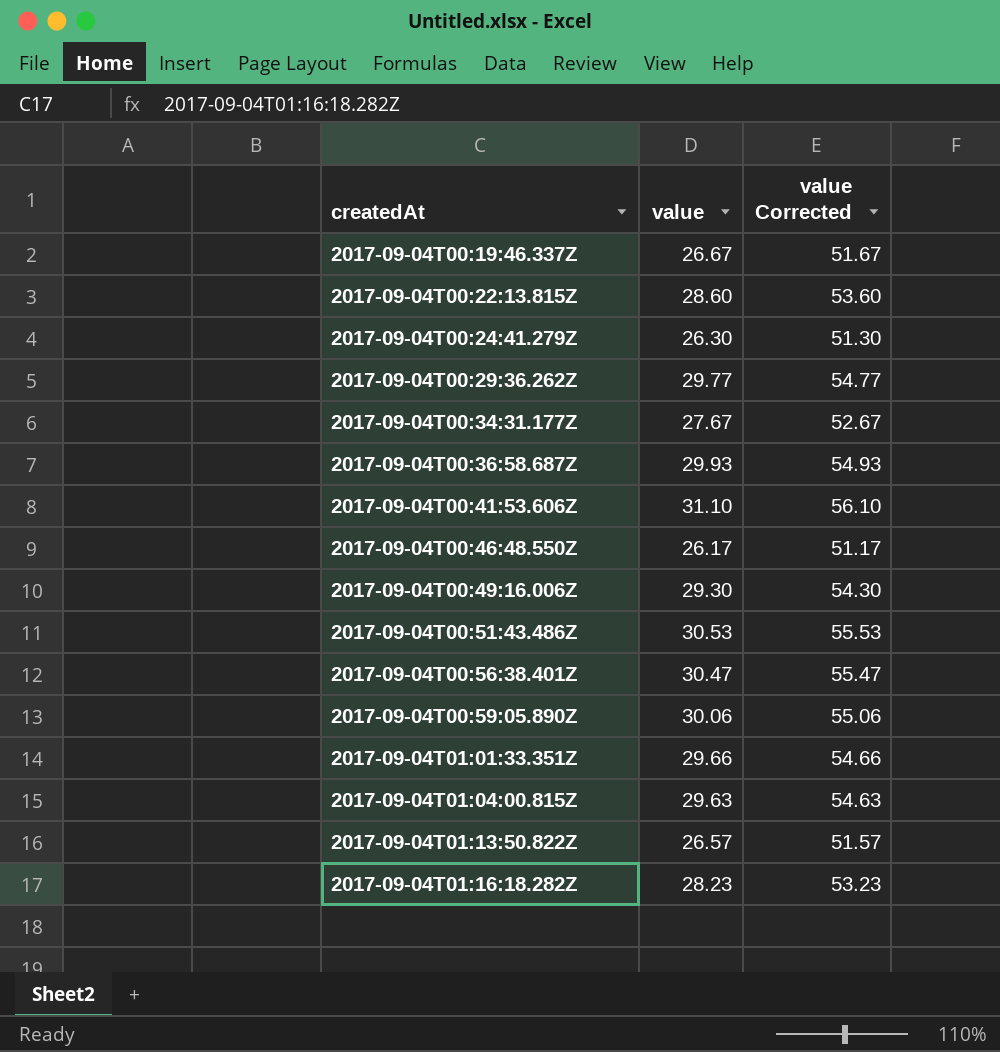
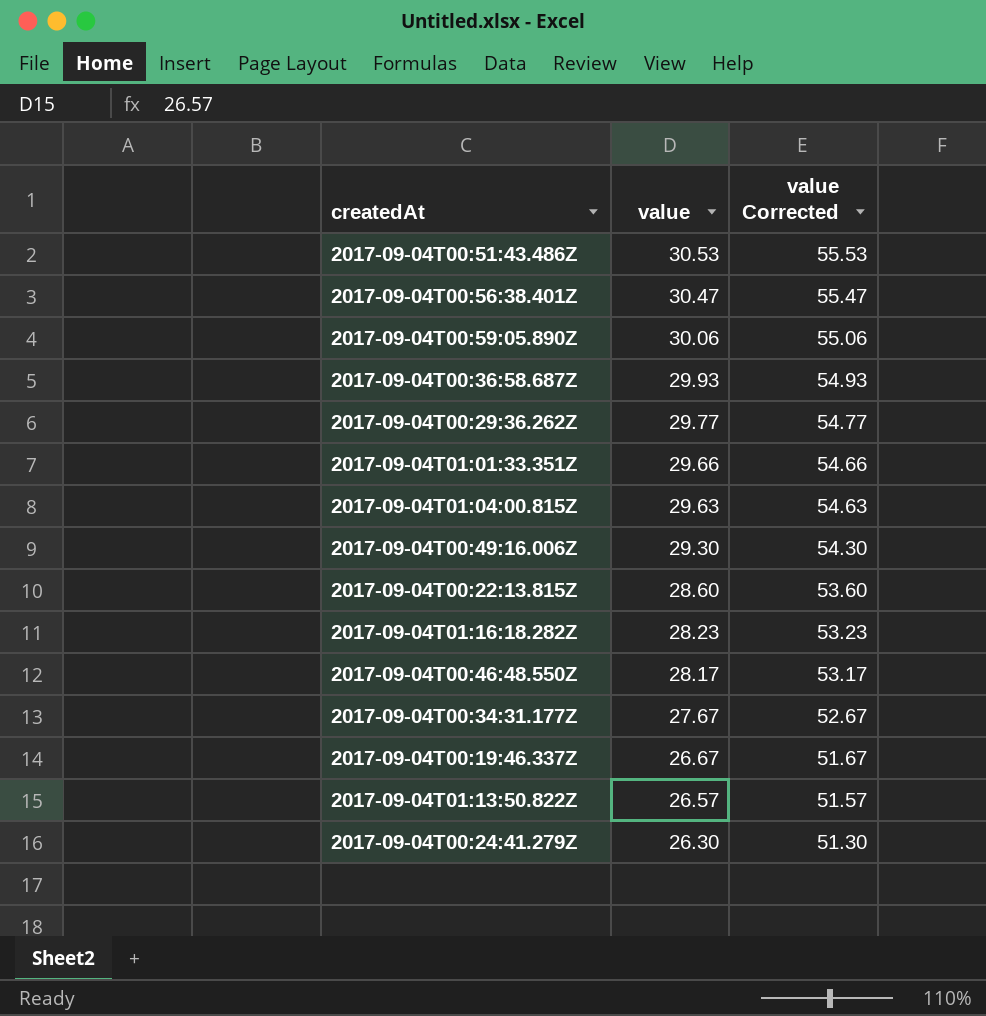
row order: createdAt ascending -> value descending
row 2017-09-04T00:41:53.606Z: 31.10 | 56.10 -> none
2017-09-04T00:46:48.550Z | value: 26.17 -> 28.17
2017-09-04T00:46:48.550Z | value Corrected: 51.17 -> 53.17

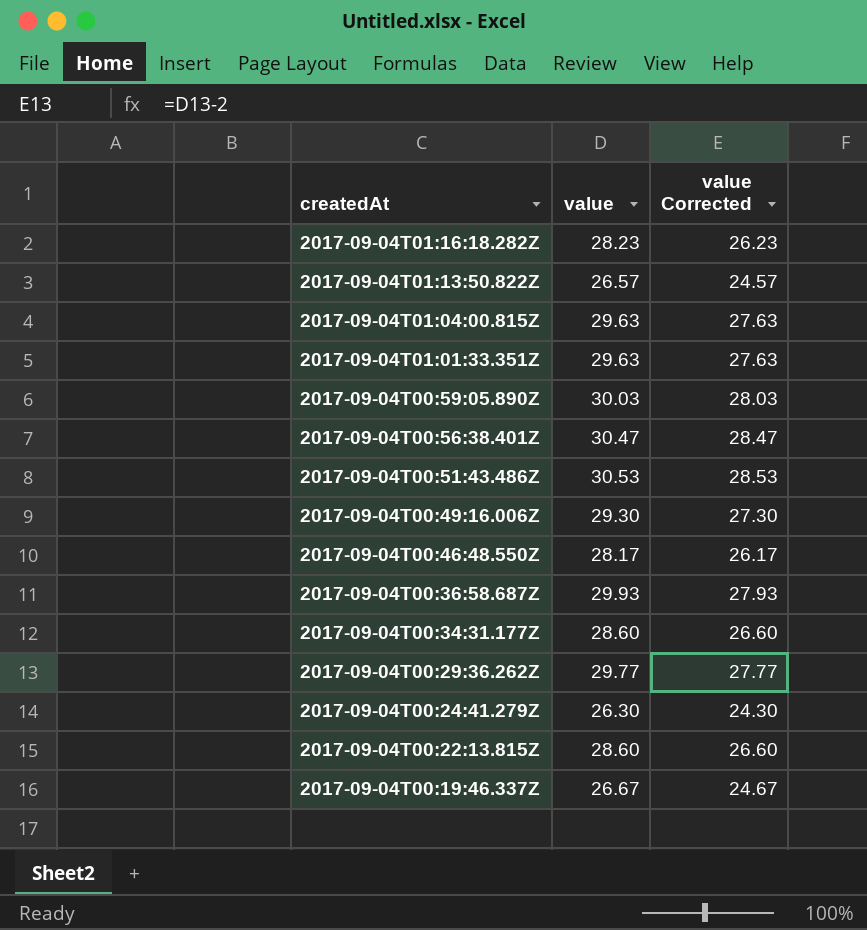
row order: value descending -> createdAt descending
column value Corrected | formula: [value] + 25 -> [value] - 2
2017-09-04T01:01:33.351Z | value: 29.66 -> 29.63
2017-09-04T00:59:05.890Z | value: 30.06 -> 30.03
2017-09-04T00:34:31.177Z | value: 27.67 -> 28.60

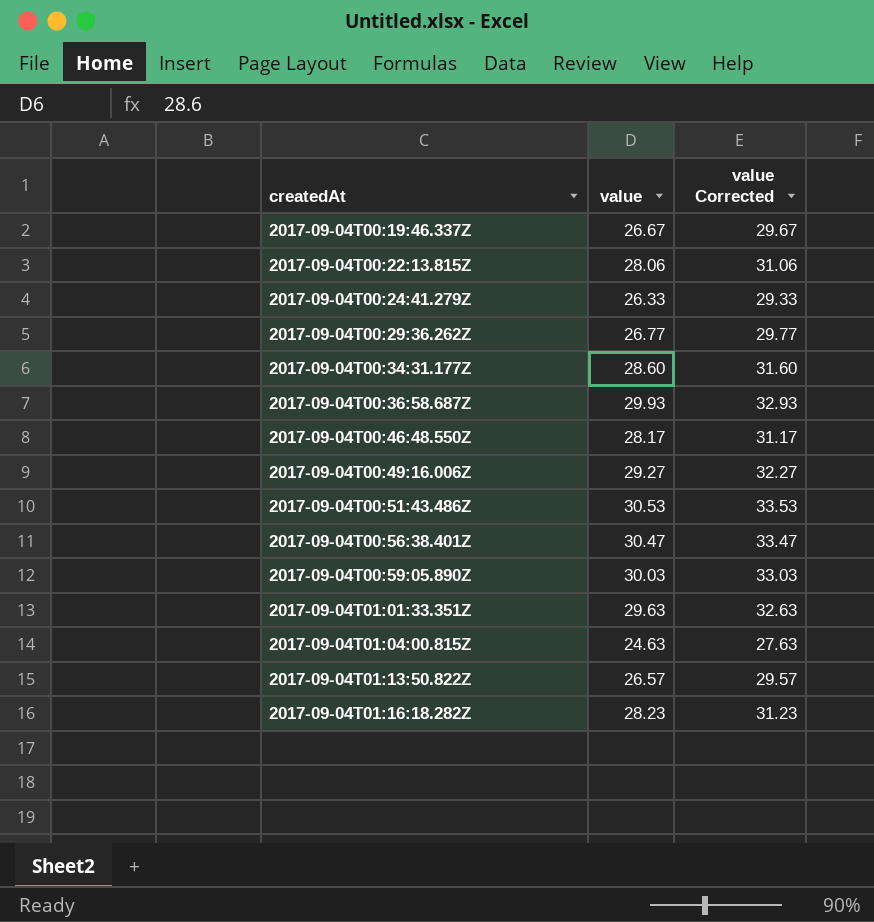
row order: createdAt descending -> createdAt ascending
column value Corrected | formula: [value] - 2 -> [value] + 3
2017-09-04T00:22:13.815Z | value: 28.60 -> 28.06
2017-09-04T00:24:41.279Z | value: 26.30 -> 26.33
2017-09-04T00:29:36.262Z | value: 29.77 -> 26.77
2017-09-04T00:49:16.006Z | value: 29.30 -> 29.27
2017-09-04T01:04:00.815Z | value: 29.63 -> 24.63

